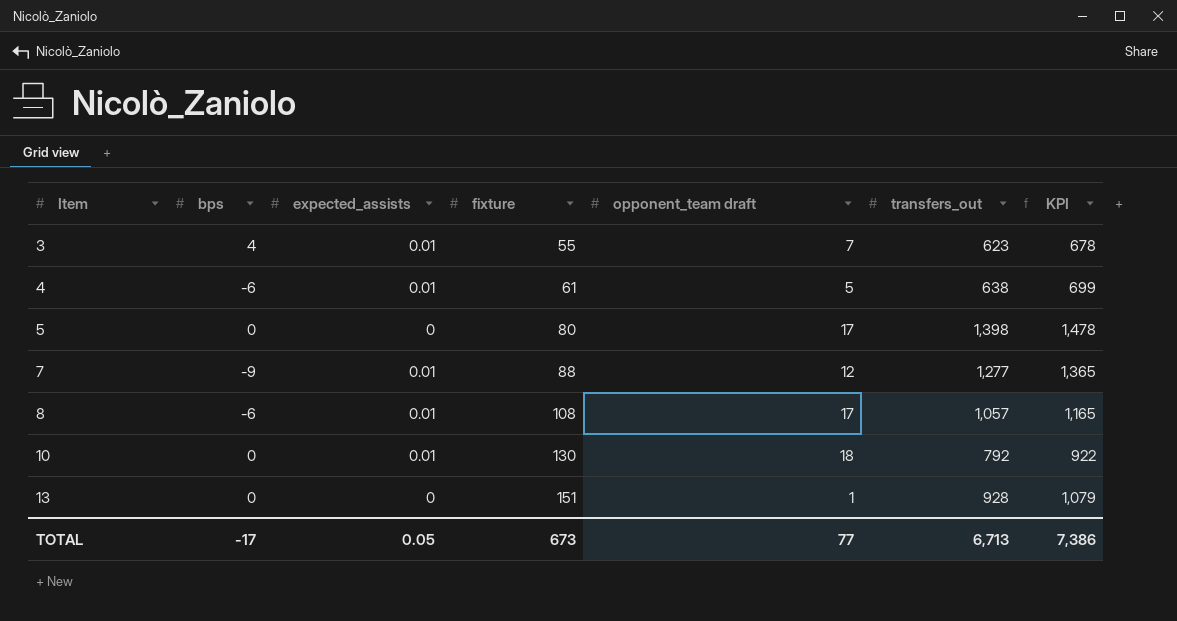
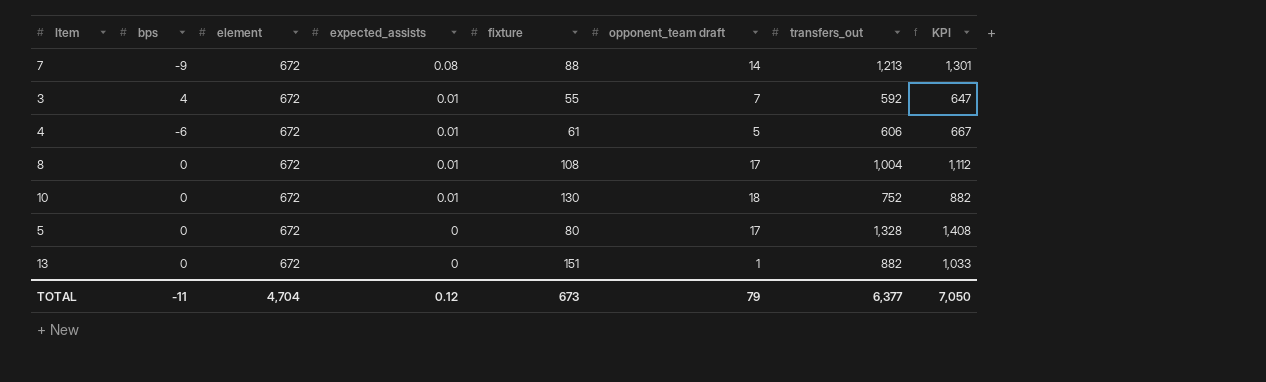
row order: Item ascending -> expected_assists descending
column element | position: none -> 3
7 | expected_assists: 0.01 -> 0.08
7 | opponent_team draft: 12 -> 14
7 | transfers_out: 1,277 -> 1,213
7 | KPI: 1,365 -> 1,301
3 | transfers_out: 623 -> 592
3 | KPI: 678 -> 647
4 | transfers_out: 638 -> 606
4 | KPI: 699 -> 667
8 | bps: -6 -> 0
8 | transfers_out: 1,057 -> 1,004
8 | KPI: 1,165 -> 1,112
10 | transfers_out: 792 -> 752
10 | KPI: 922 -> 882
5 | transfers_out: 1,398 -> 1,328
5 | KPI: 1,478 -> 1,408
13 | transfers_out: 928 -> 882
13 | KPI: 1,079 -> 1,033
TOTAL | bps: -17 -> -11
TOTAL | expected_assists: 0.05 -> 0.12
TOTAL | opponent_team draft: 77 -> 79
TOTAL | transfers_out: 6,713 -> 6,377
TOTAL | KPI: 7,386 -> 7,050

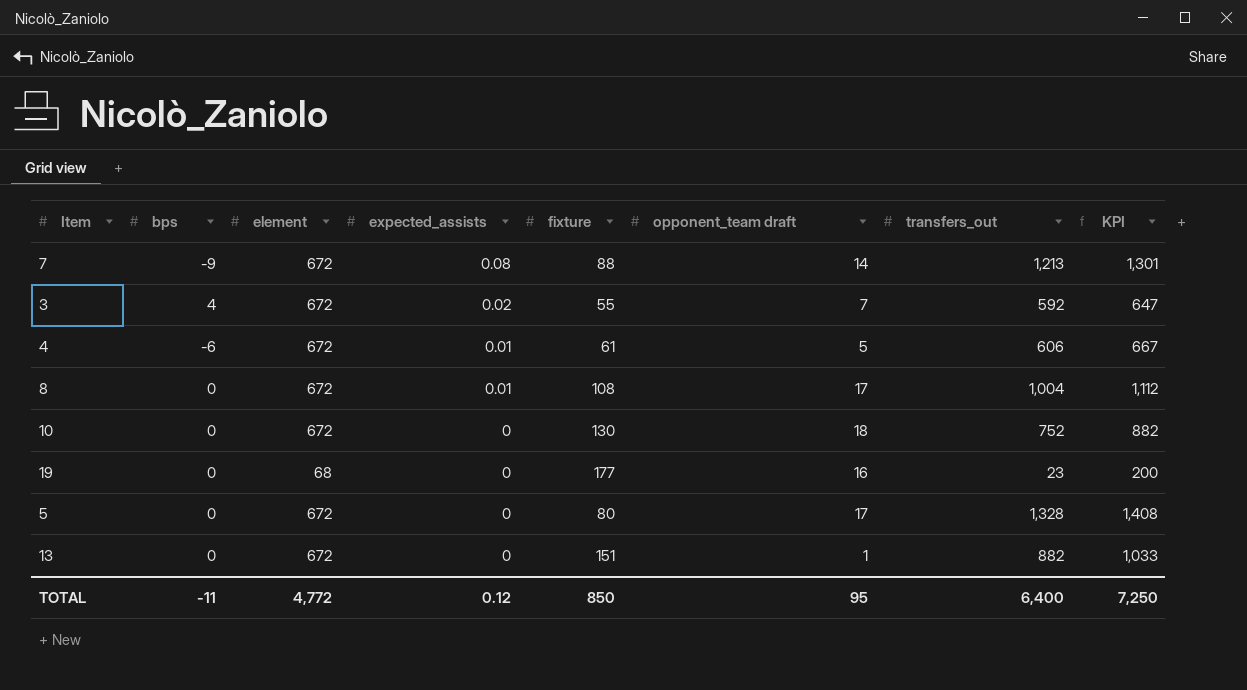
3 | expected_assists: 0.01 -> 0.02
10 | expected_assists: 0.01 -> 0
row 19: none -> 0 | 68 | 0 | 177 | 16 | 23 | 200
TOTAL | element: 4,704 -> 4,772
TOTAL | fixture: 673 -> 850
TOTAL | opponent_team draft: 79 -> 95
TOTAL | transfers_out: 6,377 -> 6,400
TOTAL | KPI: 7,050 -> 7,250

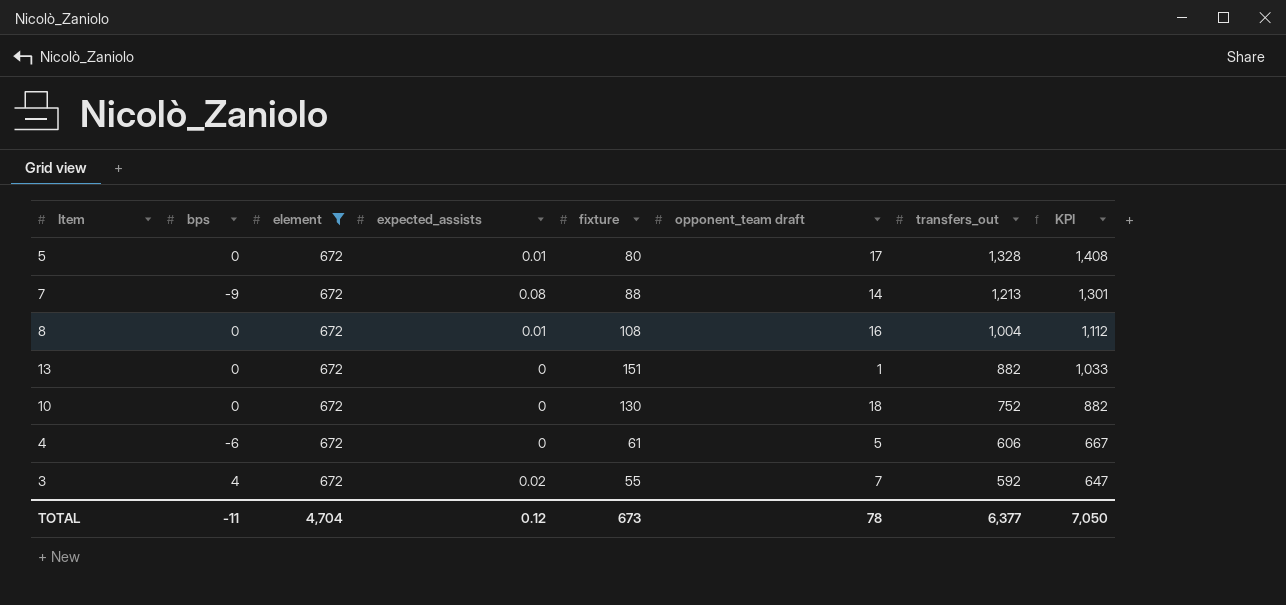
filter: none -> element = 672
row order: expected_assists descending -> transfers_out descending
5 | expected_assists: 0 -> 0.01
8 | opponent_team draft: 17 -> 16
4 | expected_assists: 0.01 -> 0
TOTAL | element: 4,772 -> 4,704
TOTAL | fixture: 850 -> 673
TOTAL | opponent_team draft: 95 -> 78
TOTAL | transfers_out: 6,400 -> 6,377
TOTAL | KPI: 7,250 -> 7,050

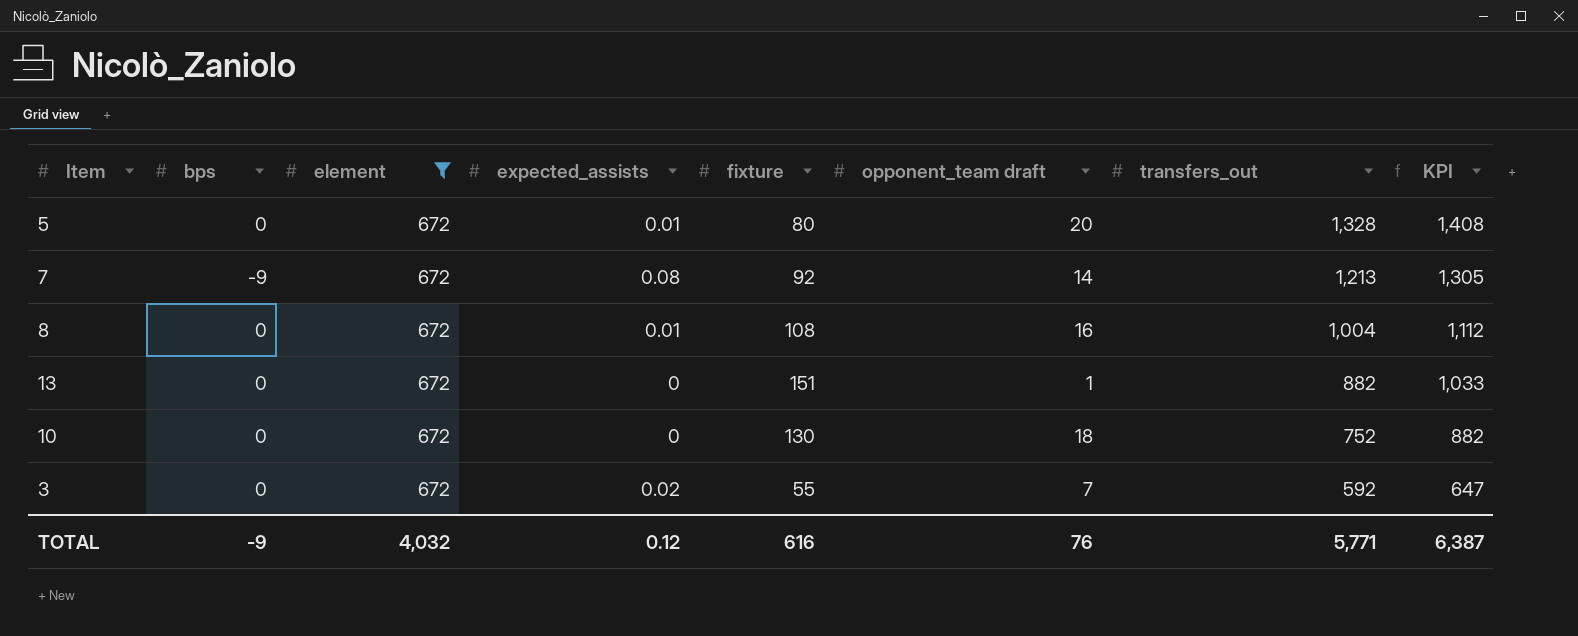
row 4: -6 | 672 | 0 | 61 | 5 | 606 | 667 -> none
5 | opponent_team draft: 17 -> 20
7 | fixture: 88 -> 92
7 | KPI: 1,301 -> 1,305
3 | bps: 4 -> 0
TOTAL | bps: -11 -> -9
TOTAL | element: 4,704 -> 4,032
TOTAL | fixture: 673 -> 616
TOTAL | opponent_team draft: 78 -> 76
TOTAL | transfers_out: 6,377 -> 5,771
TOTAL | KPI: 7,050 -> 6,387

